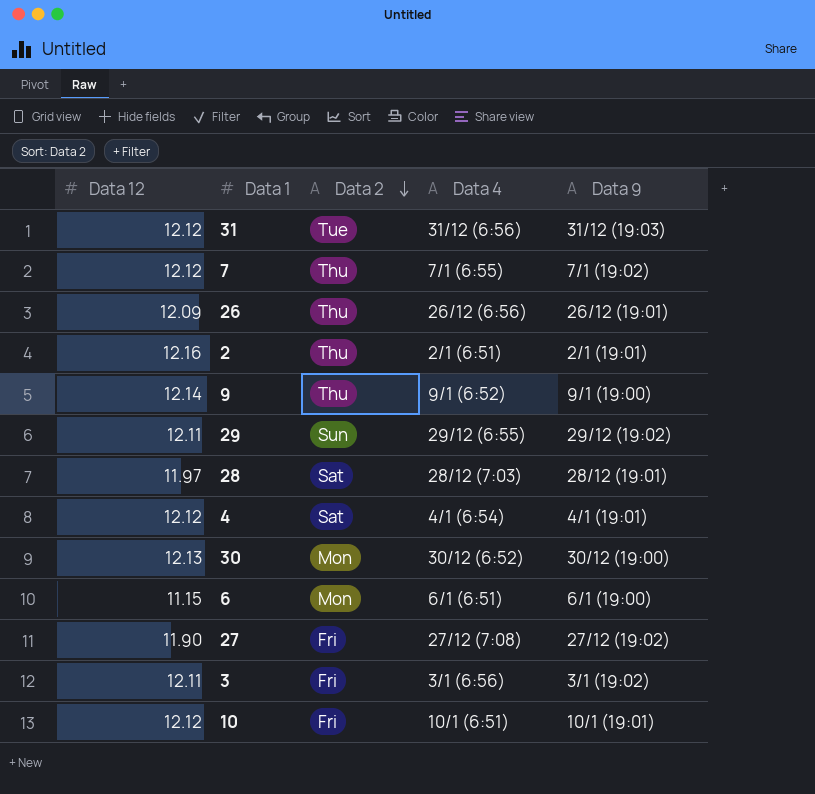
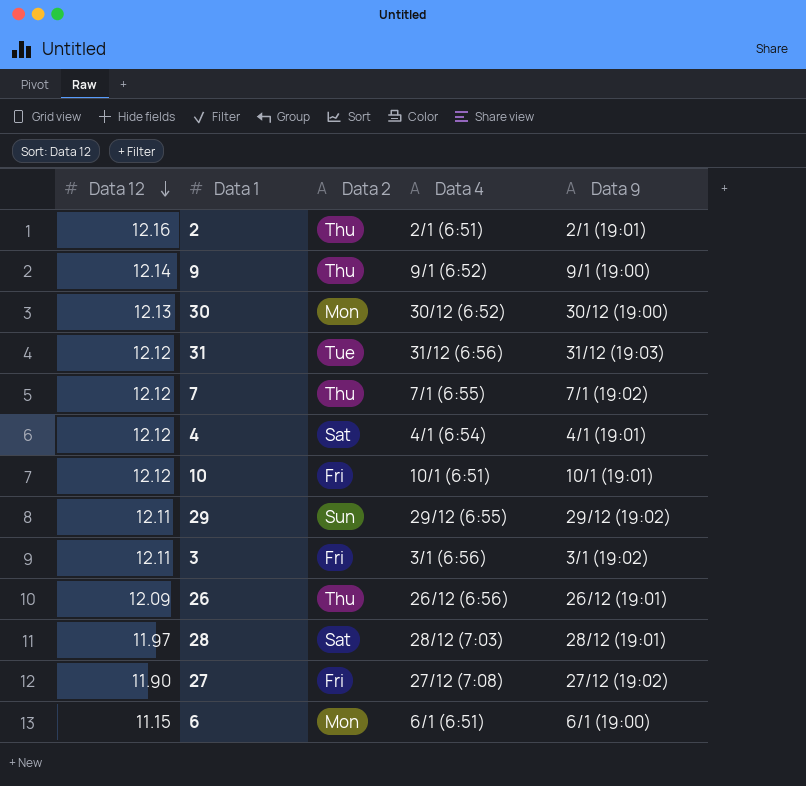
row order: Data 2 descending -> Data 12 descending

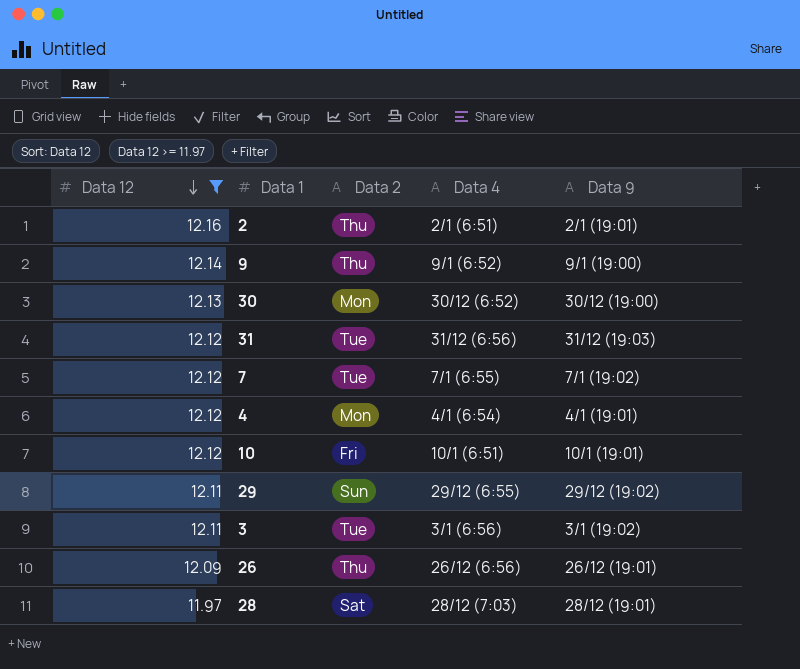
filter: none -> Data 12 >= 11.97
7 | Data 2: Thu -> Tue
4 | Data 2: Sat -> Mon
3 | Data 2: Fri -> Tue

